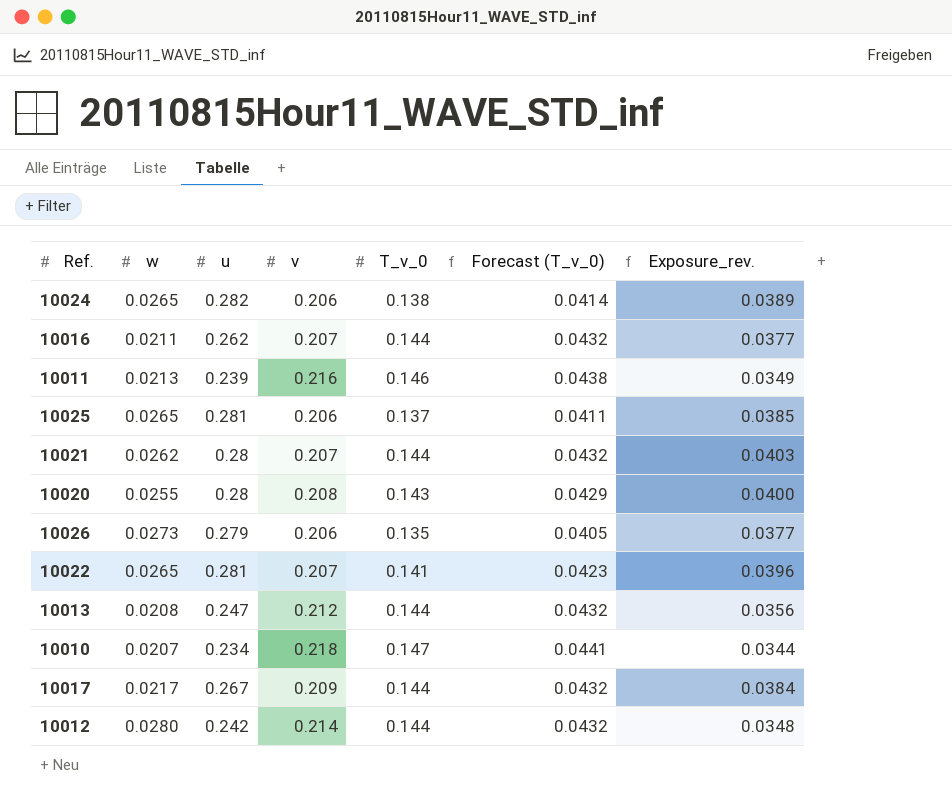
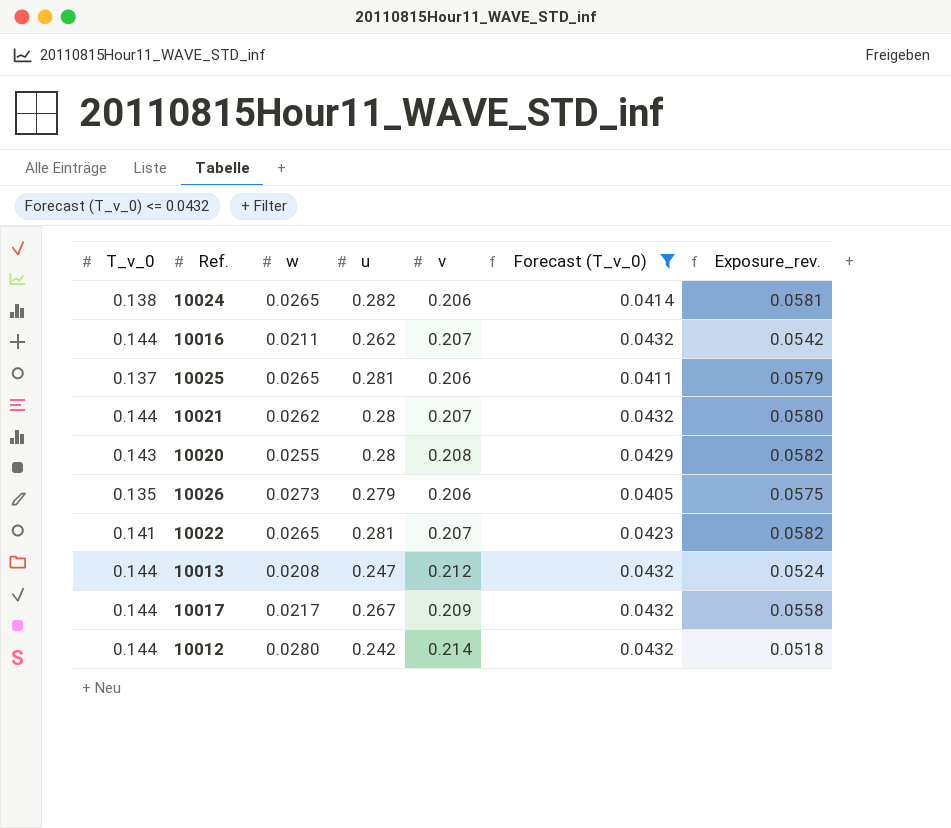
filter: none -> Forecast (T_v_0) <= 0.0432
column T_v_0 | position: 5 -> 1
column Exposure_rev. | formula: [u] * [T_v_0] -> [u] * [v]

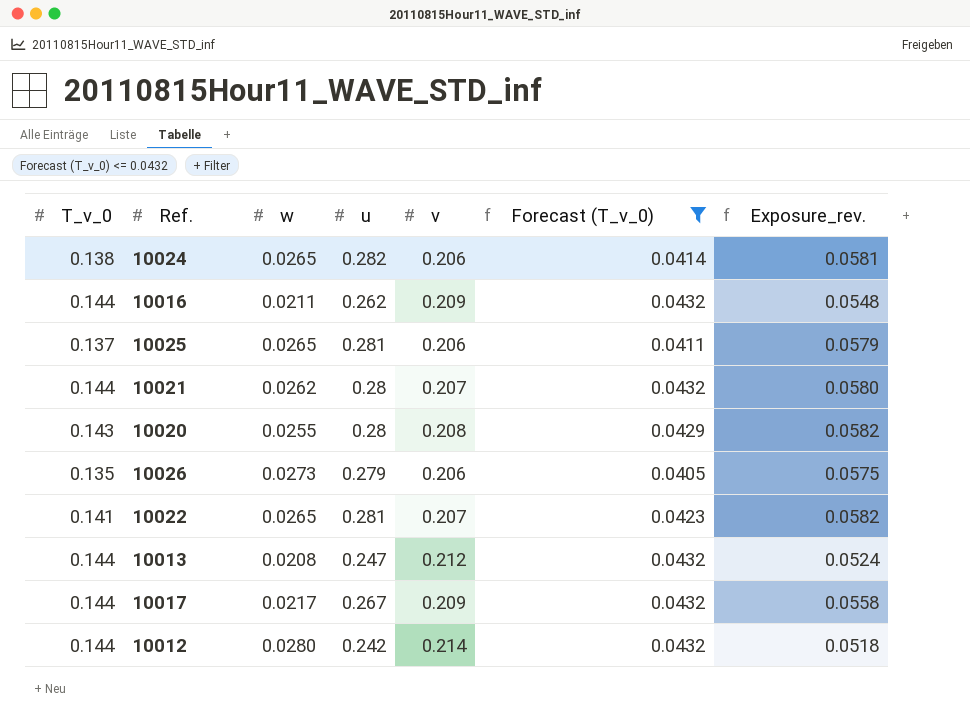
10016 | v: 0.207 -> 0.209
10016 | Exposure_rev.: 0.0542 -> 0.0548

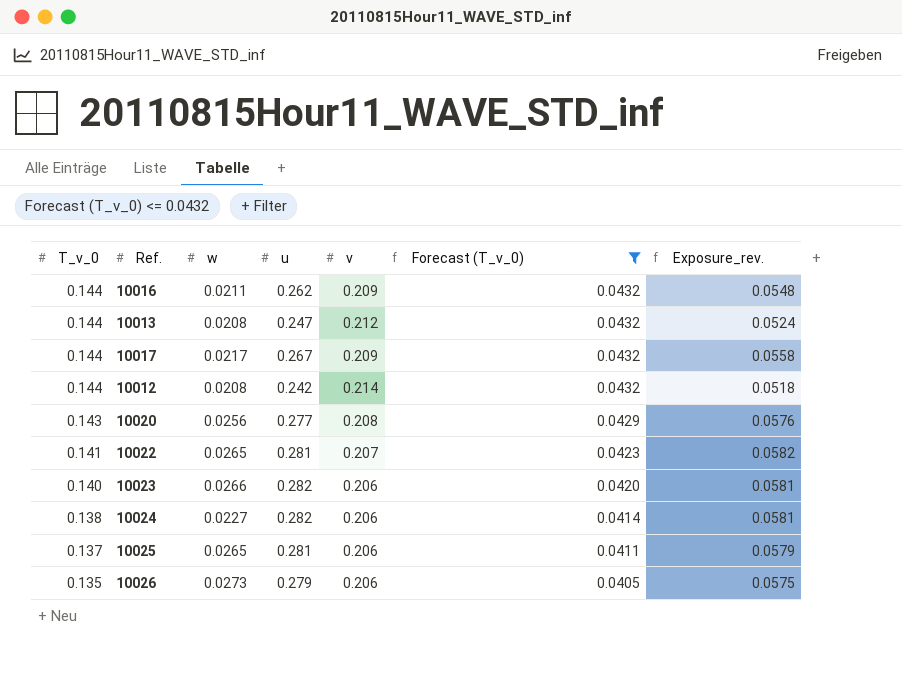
row order: none -> T_v_0 descending
row 10021: 0.144 | 0.0262 | 0.28 | 0.207 | 0.0432 | 0.0580 -> none
10012 | w: 0.0280 -> 0.0208
10020 | w: 0.0255 -> 0.0256
10020 | u: 0.28 -> 0.277
10020 | Exposure_rev.: 0.0582 -> 0.0576
row 10023: none -> 0.140 | 0.0266 | 0.282 | 0.206 | 0.0420 | 0.0581
10024 | w: 0.0265 -> 0.0227

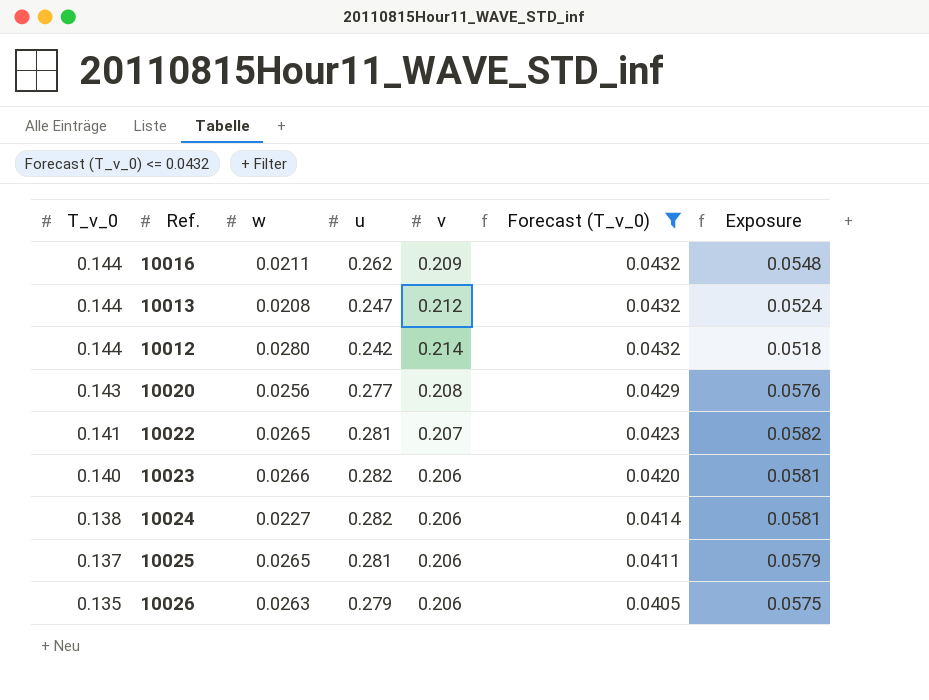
column name: Exposure_rev. -> Exposure
row 10017: 0.144 | 0.0217 | 0.267 | 0.209 | 0.0432 | 0.0558 -> none
10012 | w: 0.0208 -> 0.0280
10026 | w: 0.0273 -> 0.0263

